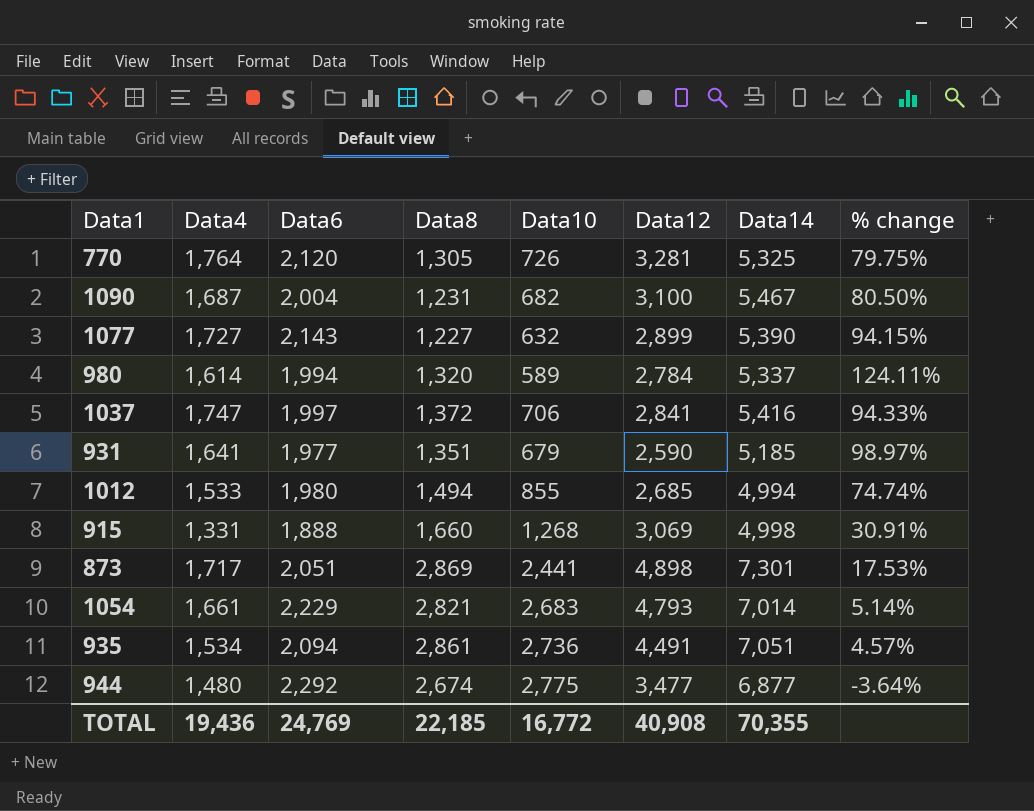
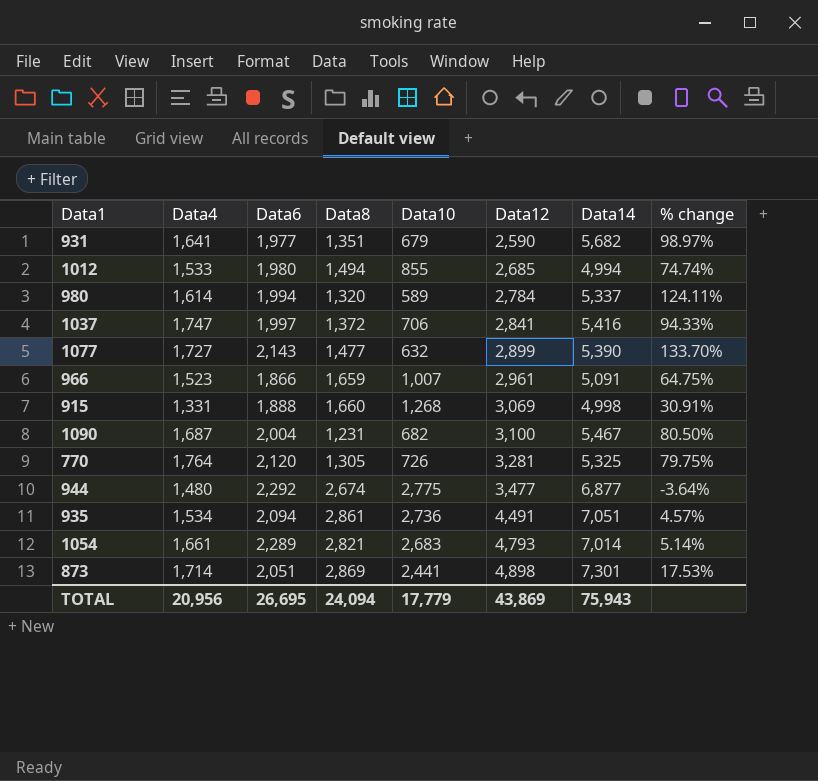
row order: none -> Data12 ascending
931 | Data14: 5,185 -> 5,682
1077 | Data8: 1,227 -> 1,477
1077 | % change: 94.15% -> 133.70%
row 966: none -> 1,523 | 1,866 | 1,659 | 1,007 | 2,961 | 5,091 | 64.75%
1054 | Data6: 2,229 -> 2,289
873 | Data4: 1,717 -> 1,714
TOTAL | Data4: 19,436 -> 20,956
TOTAL | Data6: 24,769 -> 26,695
TOTAL | Data8: 22,185 -> 24,094
TOTAL | Data10: 16,772 -> 17,779
TOTAL | Data12: 40,908 -> 43,869
TOTAL | Data14: 70,355 -> 75,943

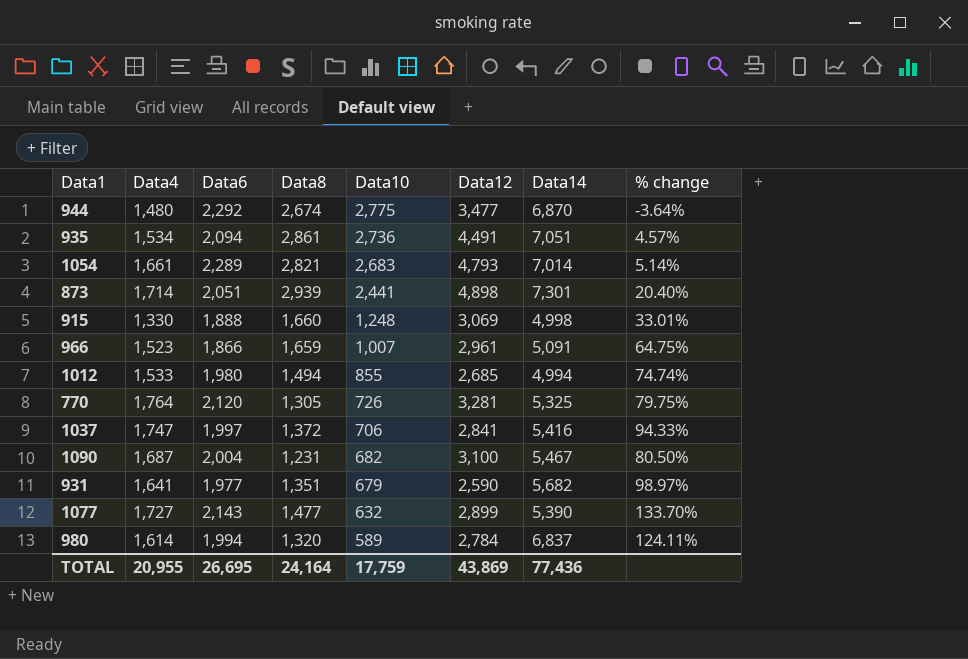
row order: Data12 ascending -> Data10 descending
944 | Data14: 6,877 -> 6,870
873 | Data8: 2,869 -> 2,939
873 | % change: 17.53% -> 20.40%
915 | Data4: 1,331 -> 1,330
915 | Data10: 1,268 -> 1,248
915 | % change: 30.91% -> 33.01%
980 | Data14: 5,337 -> 6,837
TOTAL | Data4: 20,956 -> 20,955
TOTAL | Data8: 24,094 -> 24,164
TOTAL | Data10: 17,779 -> 17,759
TOTAL | Data14: 75,943 -> 77,436

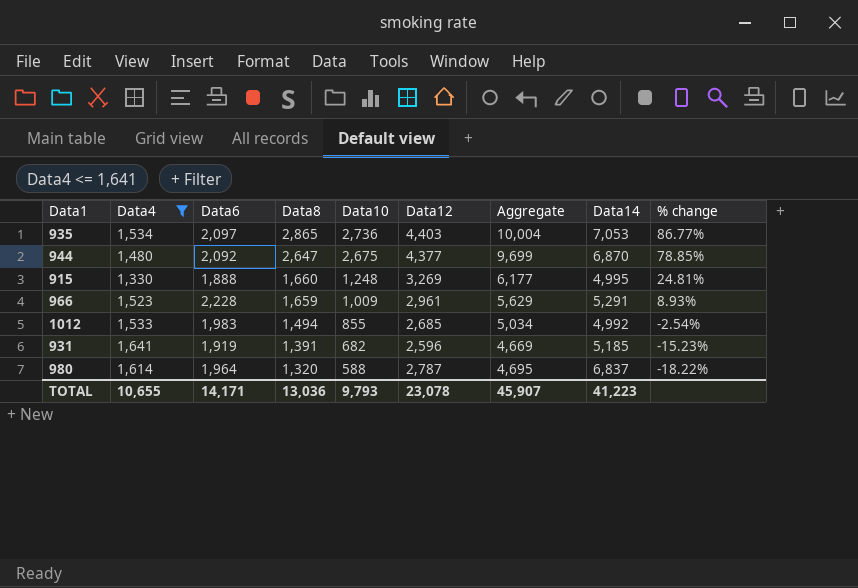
filter: none -> Data4 <= 1,641
row order: Data10 descending -> Data8 descending
column Aggregate | formula: none -> [Data8] + [Data10] + [Data12]
column % change | formula: ([Data8] - [Data10]) / [Data10] -> ([Data8] - [Data4]) / [Data4]
935 | Data6: 2,094 -> 2,097
935 | Data8: 2,861 -> 2,865
935 | Data12: 4,491 -> 4,403
935 | Data14: 7,051 -> 7,053
944 | Data6: 2,292 -> 2,092
944 | Data8: 2,674 -> 2,647
944 | Data10: 2,775 -> 2,675
944 | Data12: 3,477 -> 4,377
915 | Data12: 3,069 -> 3,269
915 | Data14: 4,998 -> 4,995
966 | Data6: 1,866 -> 2,228
966 | Data10: 1,007 -> 1,009
966 | Data14: 5,091 -> 5,291
1012 | Data6: 1,980 -> 1,983
1012 | Data14: 4,994 -> 4,992
931 | Data6: 1,977 -> 1,919
931 | Data8: 1,351 -> 1,391
931 | Data10: 679 -> 682
931 | Data12: 2,590 -> 2,596
931 | Data14: 5,682 -> 5,185
980 | Data6: 1,994 -> 1,964
980 | Data10: 589 -> 588
980 | Data12: 2,784 -> 2,787
TOTAL | Data4: 20,955 -> 10,655
TOTAL | Data6: 26,695 -> 14,171
TOTAL | Data8: 24,164 -> 13,036
TOTAL | Data10: 17,759 -> 9,793
TOTAL | Data12: 43,869 -> 23,078
TOTAL | Data14: 77,436 -> 41,223

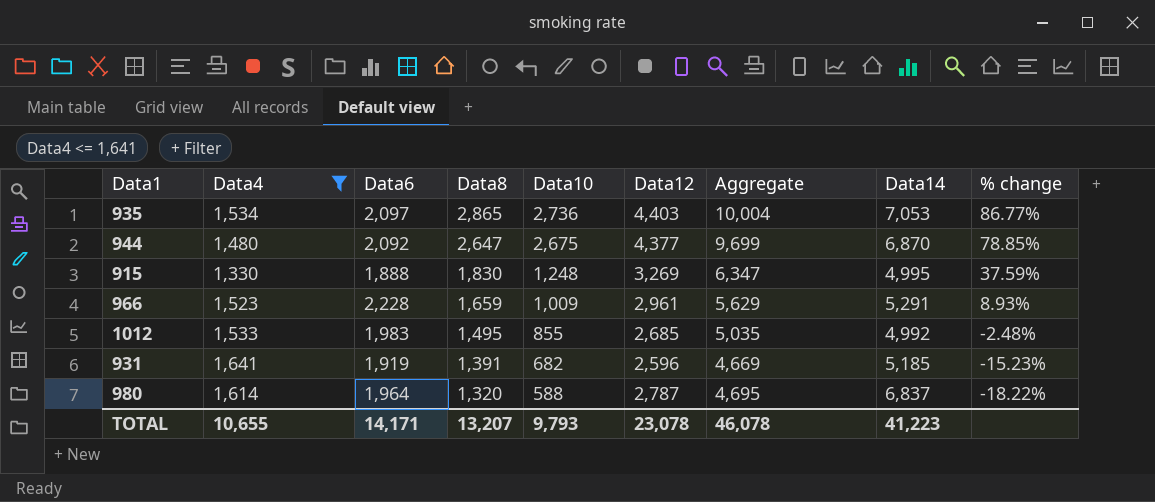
915 | Data8: 1,660 -> 1,830
915 | Aggregate: 6,177 -> 6,347
915 | % change: 24.81% -> 37.59%
1012 | Data8: 1,494 -> 1,495
1012 | Aggregate: 5,034 -> 5,035
1012 | % change: -2.54% -> -2.48%
TOTAL | Data8: 13,036 -> 13,207
TOTAL | Aggregate: 45,907 -> 46,078

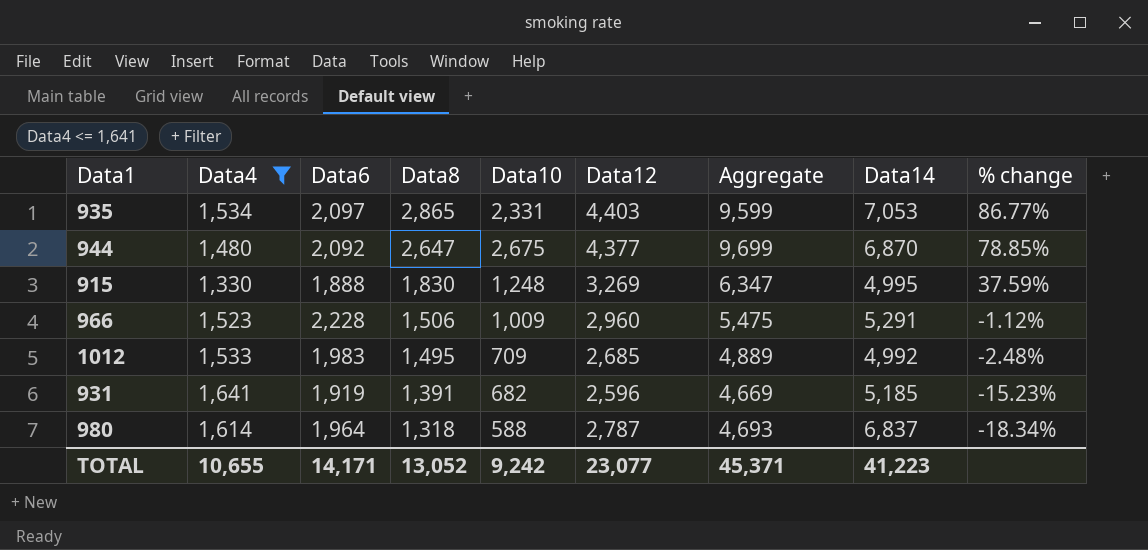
935 | Data10: 2,736 -> 2,331
935 | Aggregate: 10,004 -> 9,599
966 | Data8: 1,659 -> 1,506
966 | Data12: 2,961 -> 2,960
966 | Aggregate: 5,629 -> 5,475
966 | % change: 8.93% -> -1.12%
1012 | Data10: 855 -> 709
1012 | Aggregate: 5,035 -> 4,889
980 | Data8: 1,320 -> 1,318
980 | Aggregate: 4,695 -> 4,693
980 | % change: -18.22% -> -18.34%
TOTAL | Data8: 13,207 -> 13,052
TOTAL | Data10: 9,793 -> 9,242
TOTAL | Data12: 23,078 -> 23,077
TOTAL | Aggregate: 46,078 -> 45,371

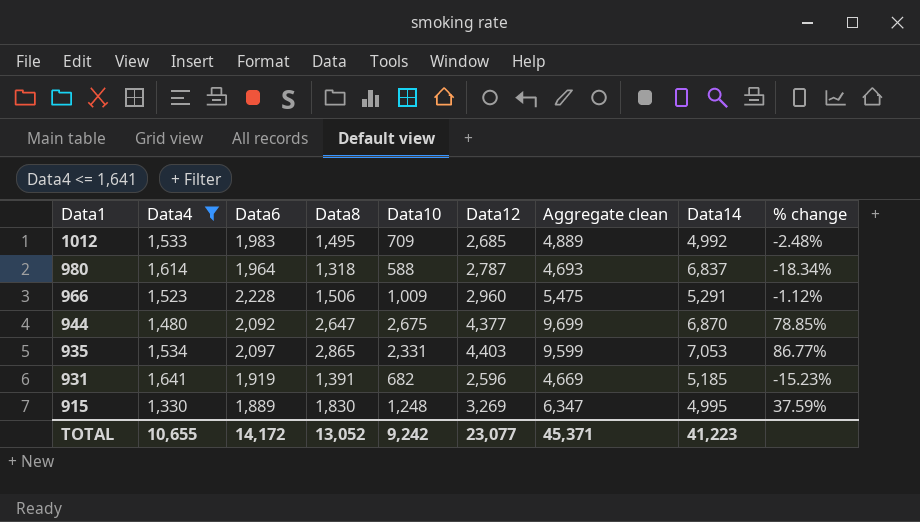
row order: Data8 descending -> Data1 descending
column name: Aggregate -> Aggregate clean
915 | Data6: 1,888 -> 1,889
TOTAL | Data6: 14,171 -> 14,172

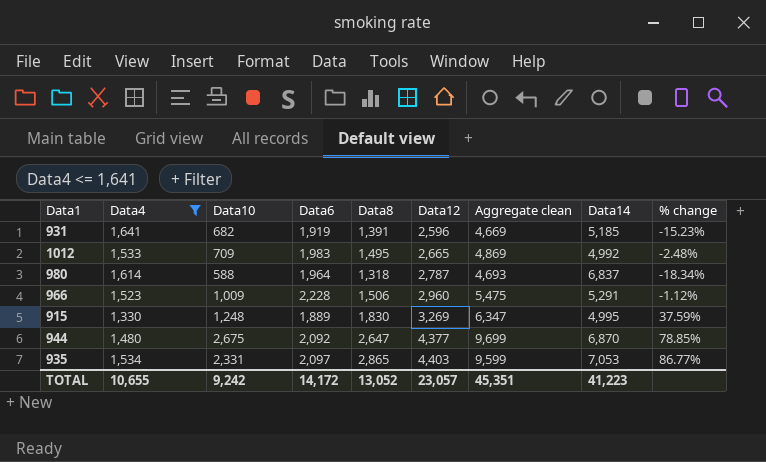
row order: Data1 descending -> Data12 ascending
column Data10 | position: 5 -> 3
1012 | Data12: 2,685 -> 2,665
1012 | Aggregate clean: 4,889 -> 4,869
TOTAL | Data12: 23,077 -> 23,057
TOTAL | Aggregate clean: 45,371 -> 45,351

